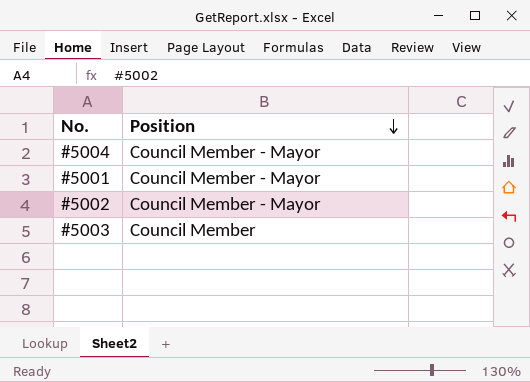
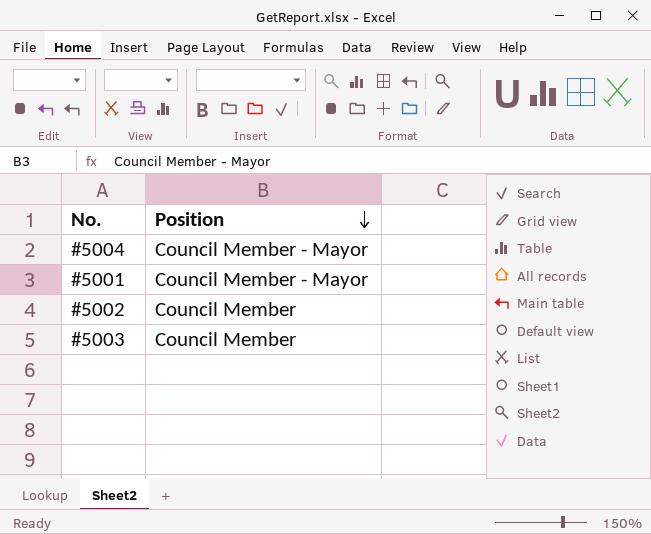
#5002 | Position: Council Member - Mayor -> Council Member

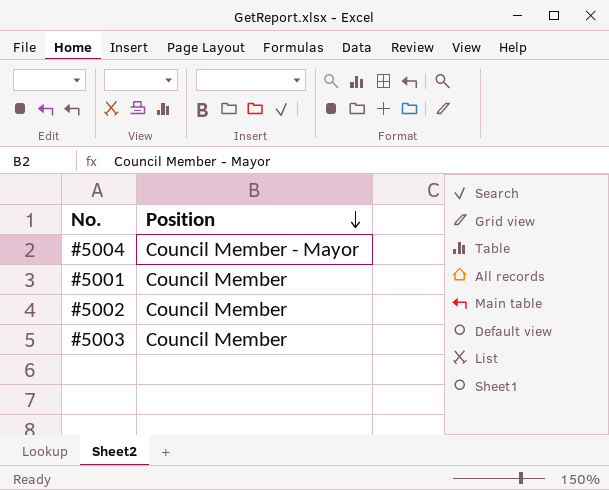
#5001 | Position: Council Member - Mayor -> Council Member

